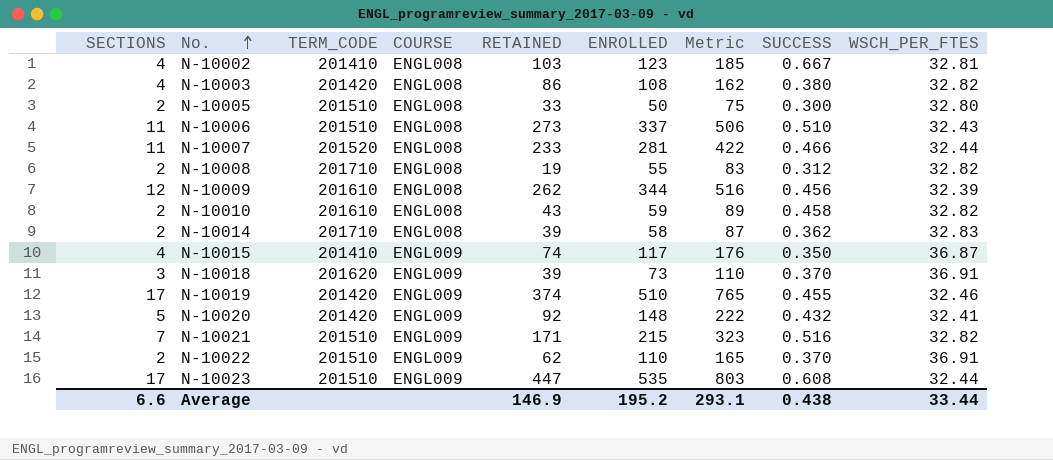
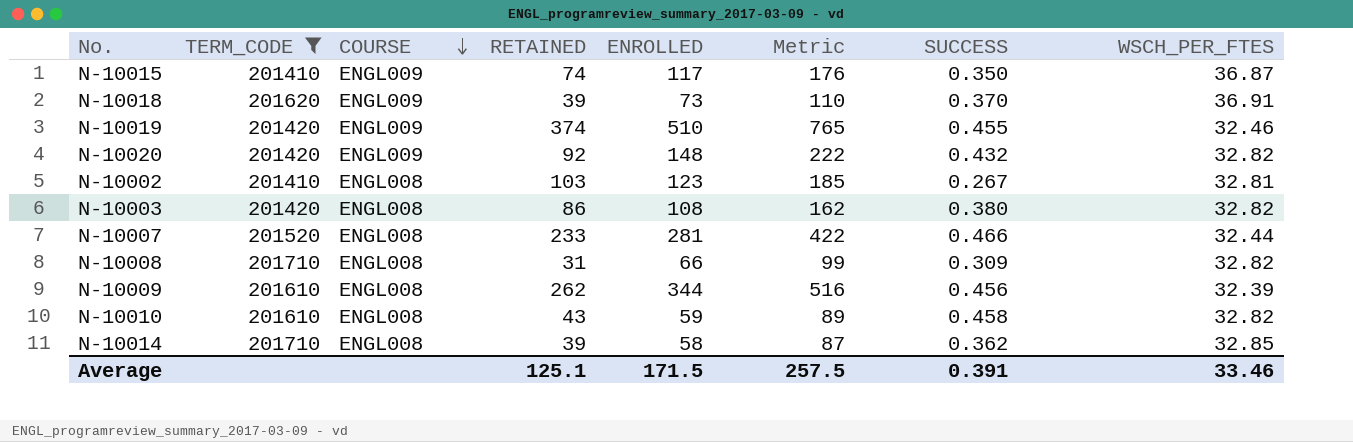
filter: none -> TERM_CODE != 201510
row order: No. ascending -> COURSE descending
column SECTIONS | position: 1 -> none
N-10020 | WSCH_PER_FTES: 32.41 -> 32.82
N-10002 | SUCCESS: 0.667 -> 0.267
N-10008 | RETAINED: 19 -> 31
N-10008 | ENROLLED: 55 -> 66
N-10008 | Metric: 83 -> 99
N-10008 | SUCCESS: 0.312 -> 0.309
N-10014 | WSCH_PER_FTES: 32.83 -> 32.85
Average | RETAINED: 146.9 -> 125.1
Average | ENROLLED: 195.2 -> 171.5
Average | Metric: 293.1 -> 257.5
Average | SUCCESS: 0.438 -> 0.391
Average | WSCH_PER_FTES: 33.44 -> 33.46

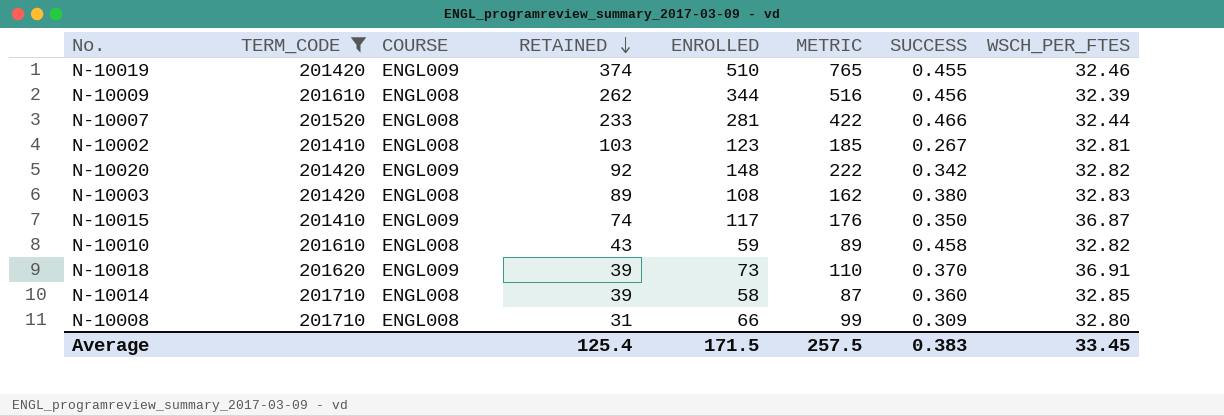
row order: COURSE descending -> RETAINED descending
column name: Metric -> METRIC
N-10020 | SUCCESS: 0.432 -> 0.342
N-10003 | RETAINED: 86 -> 89
N-10003 | WSCH_PER_FTES: 32.82 -> 32.83
N-10014 | SUCCESS: 0.362 -> 0.360
N-10008 | WSCH_PER_FTES: 32.82 -> 32.80
Average | RETAINED: 125.1 -> 125.4
Average | SUCCESS: 0.391 -> 0.383
Average | WSCH_PER_FTES: 33.46 -> 33.45

